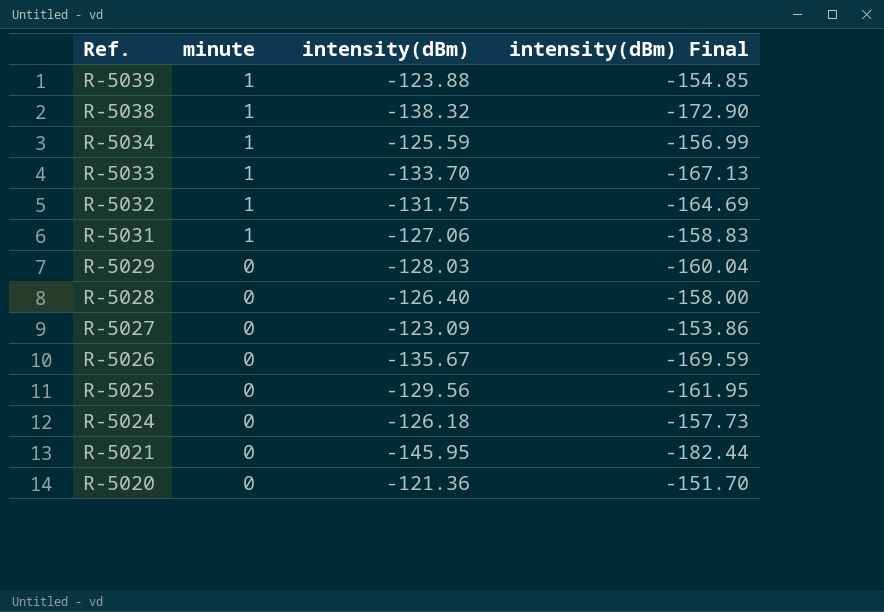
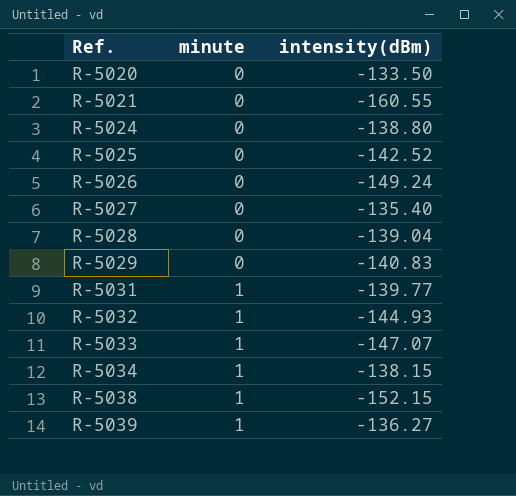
row order: Ref. descending -> Ref. ascending
column intensity(dBm) Final | formula: [intensity(dBm)] * 1.25 -> none
R-5020 | intensity(dBm): -121.36 -> -133.50
R-5021 | intensity(dBm): -145.95 -> -160.55
R-5024 | intensity(dBm): -126.18 -> -138.80
R-5025 | intensity(dBm): -129.56 -> -142.52
R-5026 | intensity(dBm): -135.67 -> -149.24
R-5027 | intensity(dBm): -123.09 -> -135.40
R-5028 | intensity(dBm): -126.40 -> -139.04
R-5029 | intensity(dBm): -128.03 -> -140.83
R-5031 | intensity(dBm): -127.06 -> -139.77
R-5032 | intensity(dBm): -131.75 -> -144.93
R-5033 | intensity(dBm): -133.70 -> -147.07
R-5034 | intensity(dBm): -125.59 -> -138.15
R-5038 | intensity(dBm): -138.32 -> -152.15
R-5039 | intensity(dBm): -123.88 -> -136.27

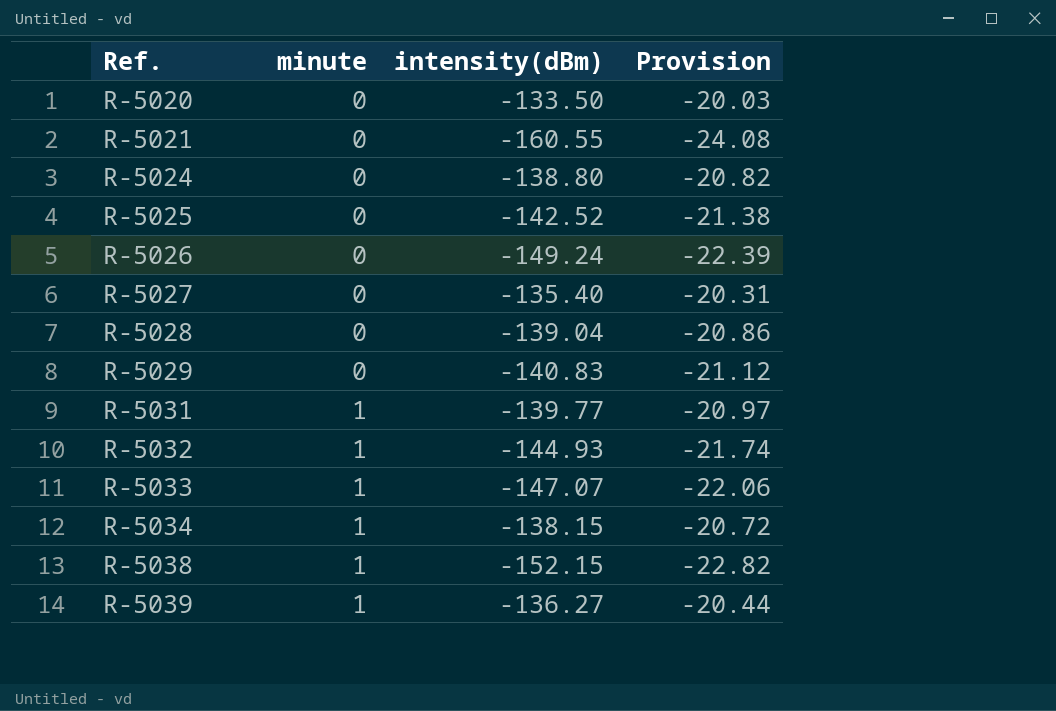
column Provision | formula: none -> [intensity(dBm)] * 0.15

